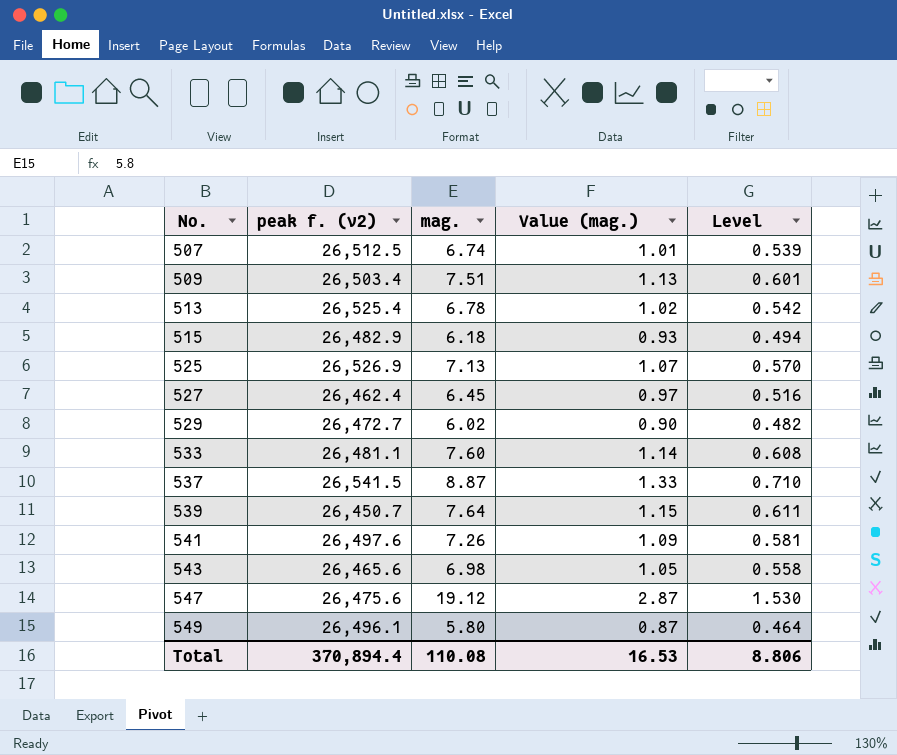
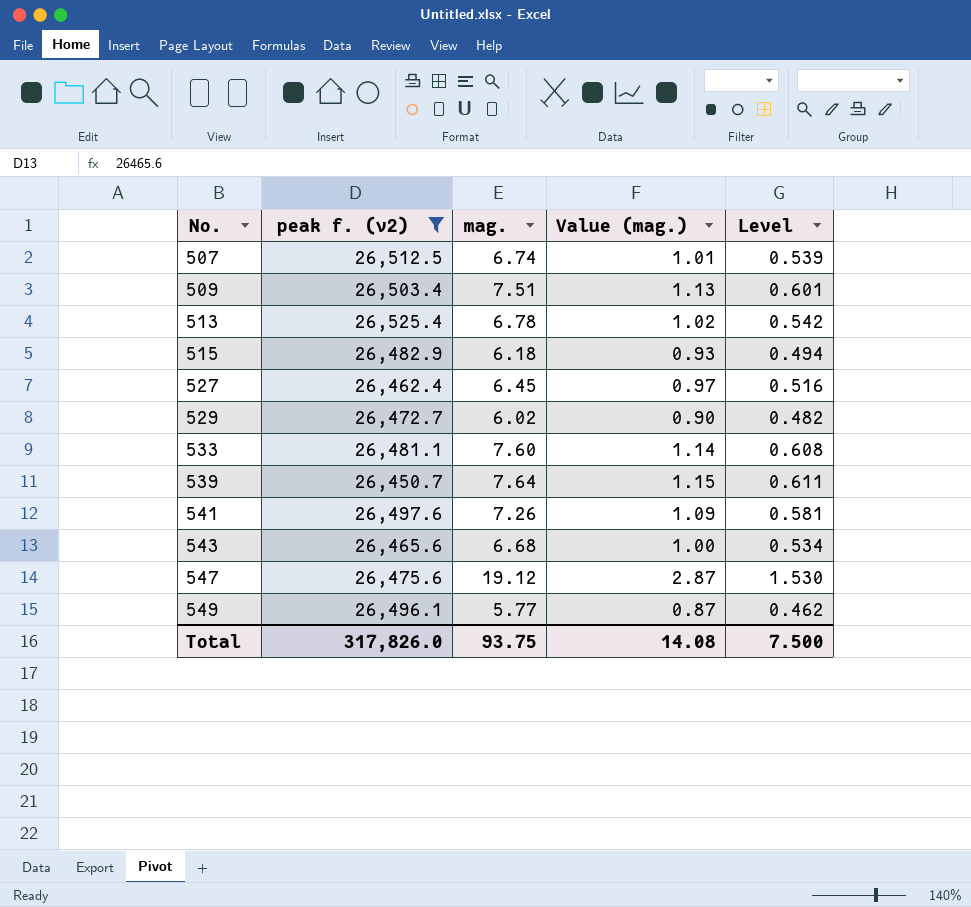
filter: none -> peak f. (v2) <= 26,525.4
543 | mag.: 6.98 -> 6.68
543 | Value (mag.): 1.05 -> 1.00
543 | Level: 0.558 -> 0.534
549 | mag.: 5.80 -> 5.77
549 | Level: 0.464 -> 0.462
Total | peak f. (v2): 370,894.4 -> 317,826.0
Total | mag.: 110.08 -> 93.75
Total | Value (mag.): 16.53 -> 14.08
Total | Level: 8.806 -> 7.500

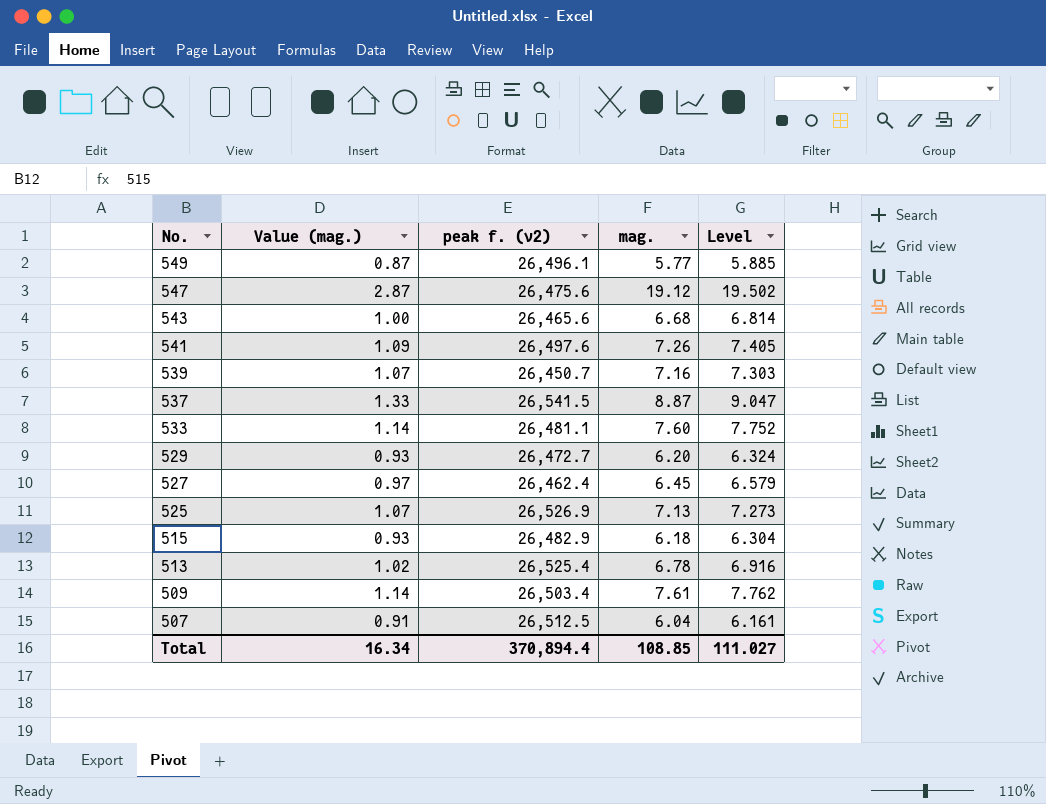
filter: peak f. (v2) <= 26,525.4 -> none
row order: No. ascending -> No. descending
column Value (mag.) | position: 4 -> 2
column Level | formula: [mag.] * 0.08 -> [mag.] * 1.02
539 | Value (mag.): 1.15 -> 1.07
539 | mag.: 7.64 -> 7.16
529 | Value (mag.): 0.90 -> 0.93
529 | mag.: 6.02 -> 6.20
509 | Value (mag.): 1.13 -> 1.14
509 | mag.: 7.51 -> 7.61
507 | Value (mag.): 1.01 -> 0.91
507 | mag.: 6.74 -> 6.04
Total | Value (mag.): 14.08 -> 16.34
Total | peak f. (v2): 317,826.0 -> 370,894.4
Total | mag.: 93.75 -> 108.85
Total | Level: 7.500 -> 111.027

